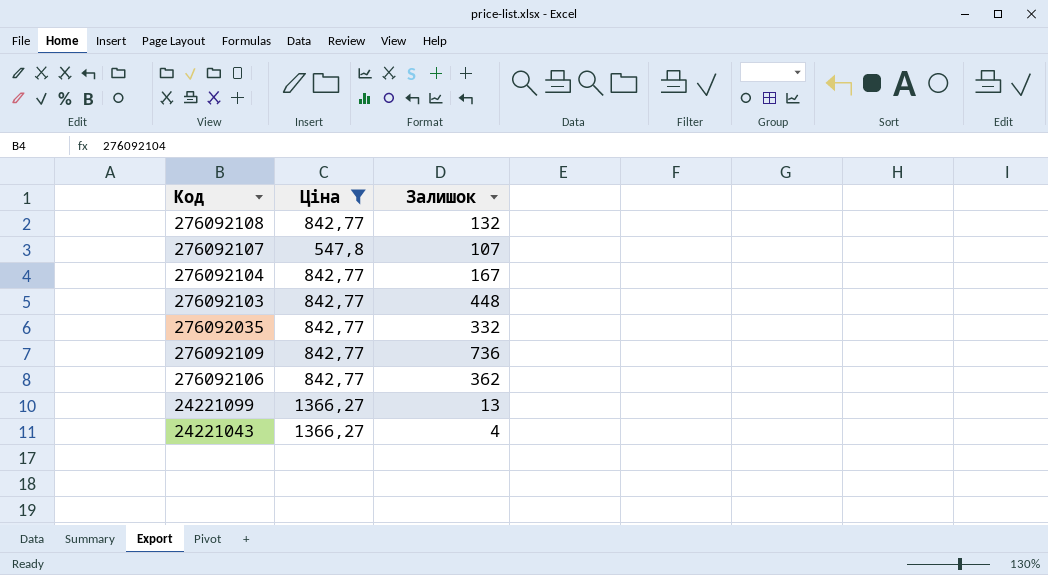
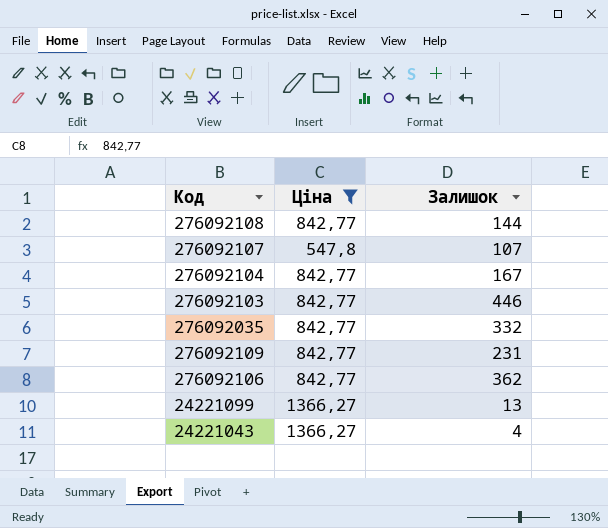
276092108 | Залишок: 132 -> 144
276092103 | Залишок: 448 -> 446
276092109 | Залишок: 736 -> 231

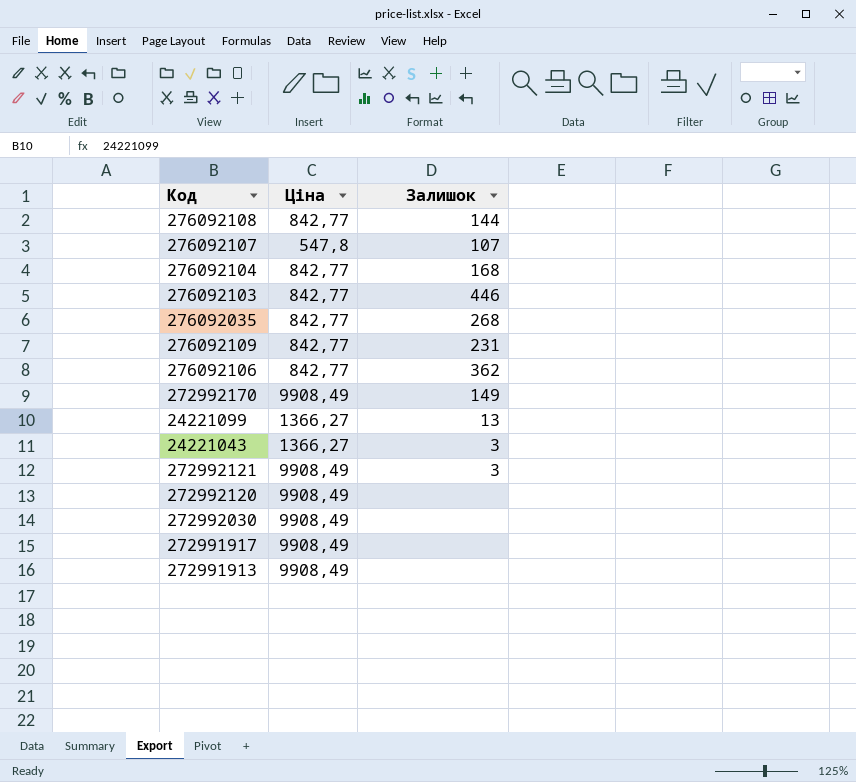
filter: Ціна != 9908,49 -> none
276092104 | Залишок: 167 -> 168
276092035 | Залишок: 332 -> 268
24221043 | Залишок: 4 -> 3

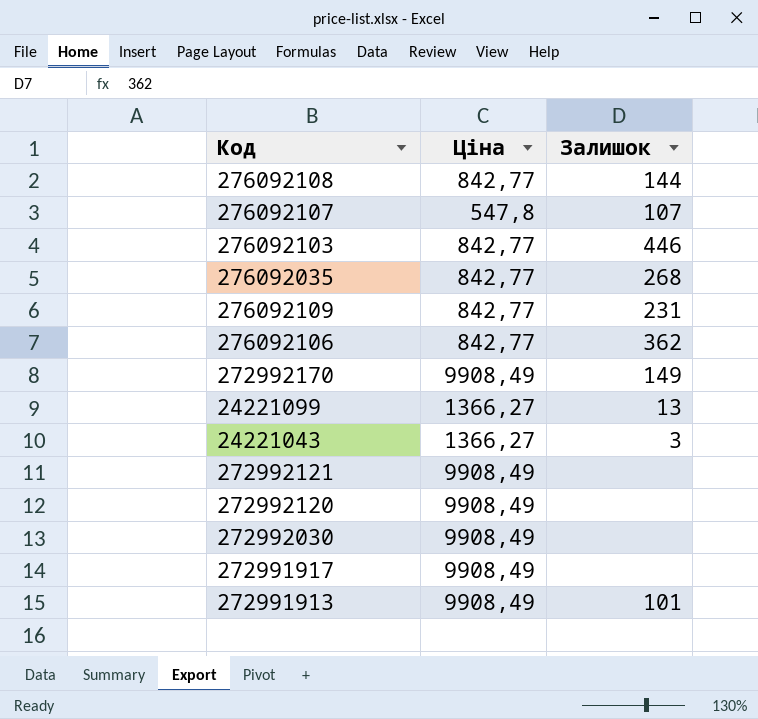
row 276092104: 842,77 | 168 -> none
272992121 | Залишок: 3 -> none
272991913 | Залишок: none -> 101

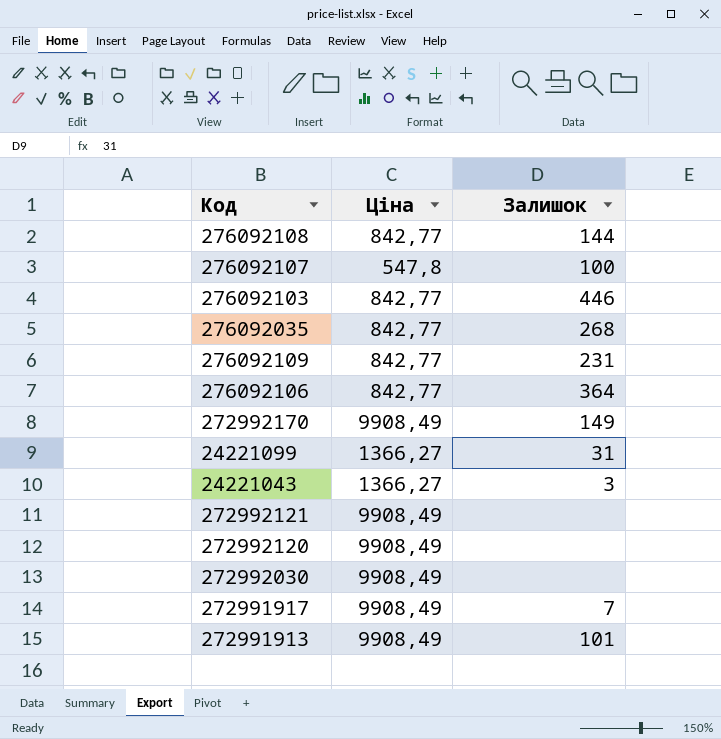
276092107 | Залишок: 107 -> 100
276092106 | Залишок: 362 -> 364
24221099 | Залишок: 13 -> 31
272991917 | Залишок: none -> 7

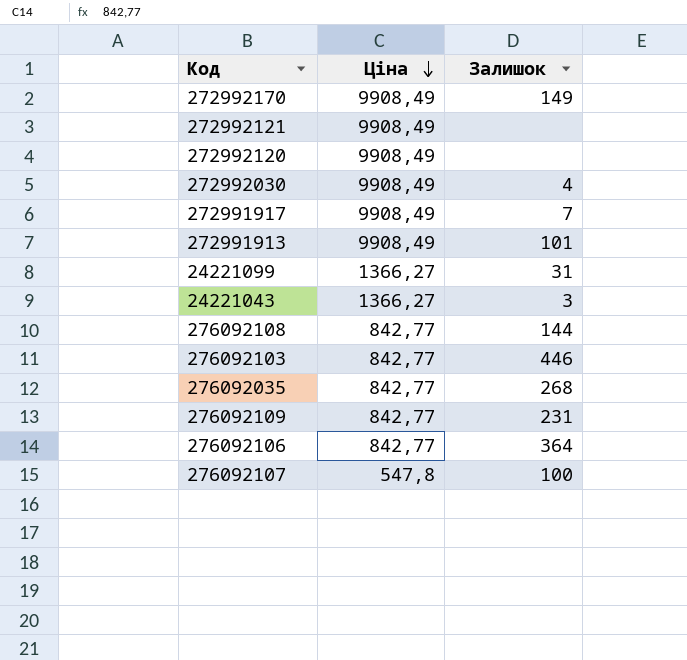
row order: none -> Ціна descending
272992030 | Залишок: none -> 4

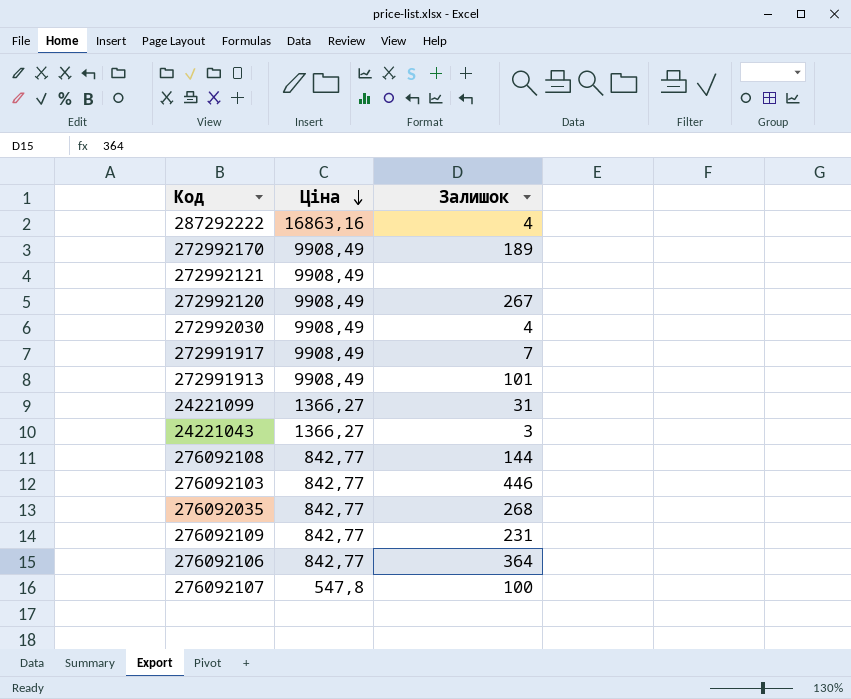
row 287292222: none -> 16863,16 | 4
272992170 | Залишок: 149 -> 189
272992120 | Залишок: none -> 267

